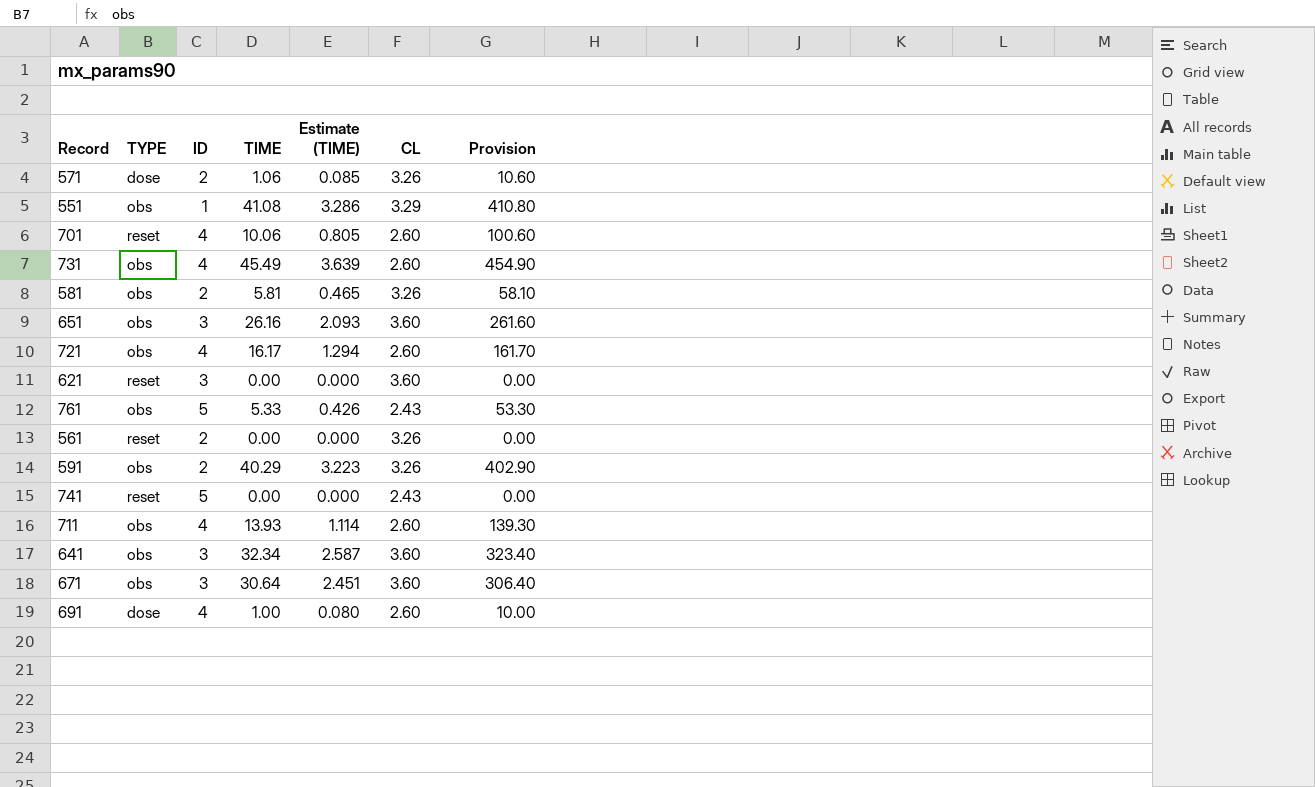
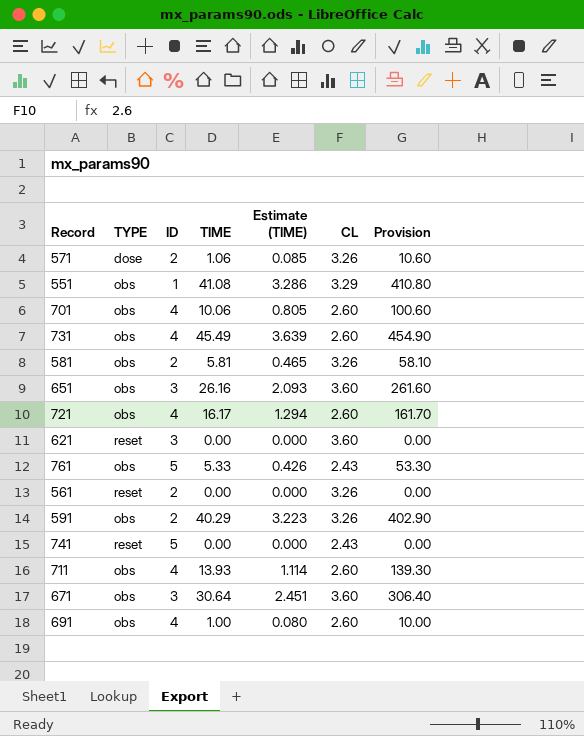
row 641: obs | 3 | 32.34 | 2.587 | 3.60 | 323.40 -> none
701 | TYPE: reset -> obs
691 | TYPE: dose -> obs

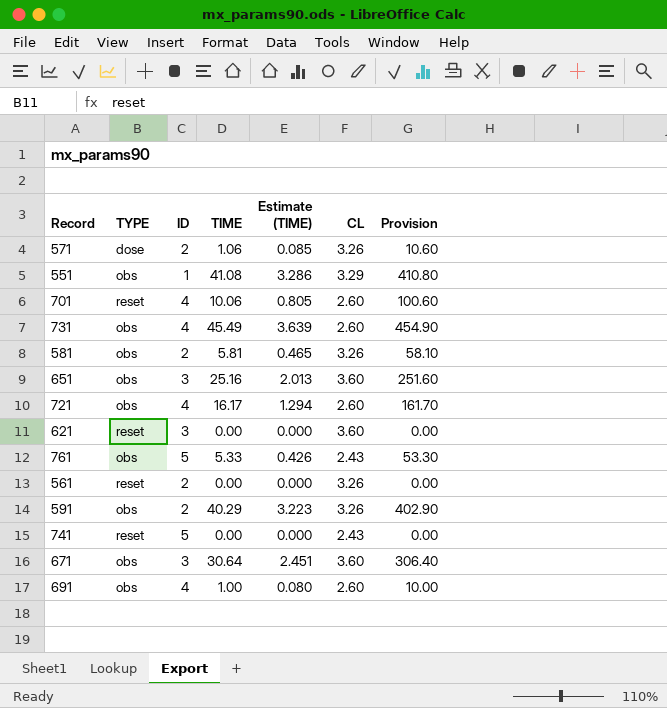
row 711: obs | 4 | 13.93 | 1.114 | 2.60 | 139.30 -> none
701 | TYPE: obs -> reset
651 | TIME: 26.16 -> 25.16
651 | Estimate (TIME): 2.093 -> 2.013
651 | Provision: 261.60 -> 251.60

